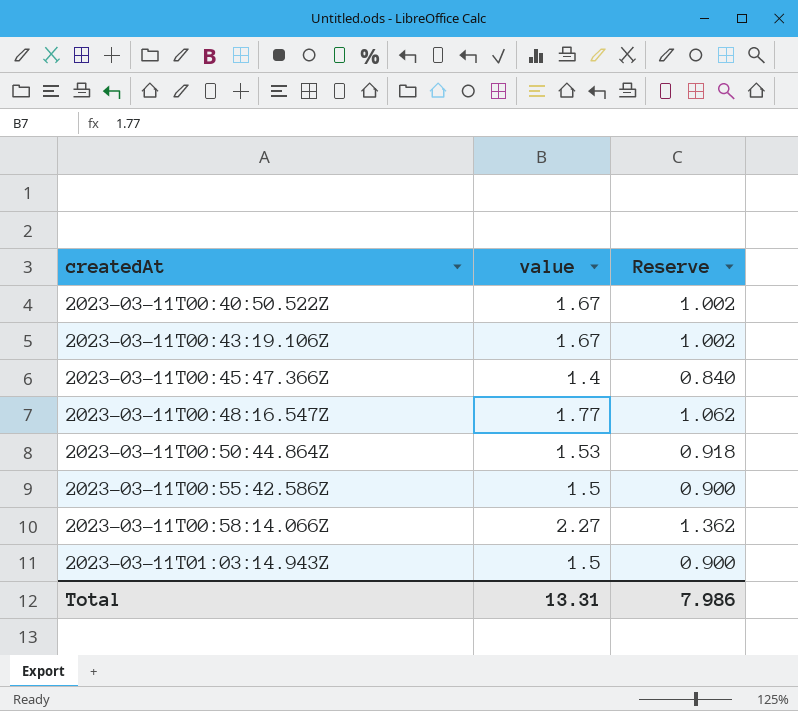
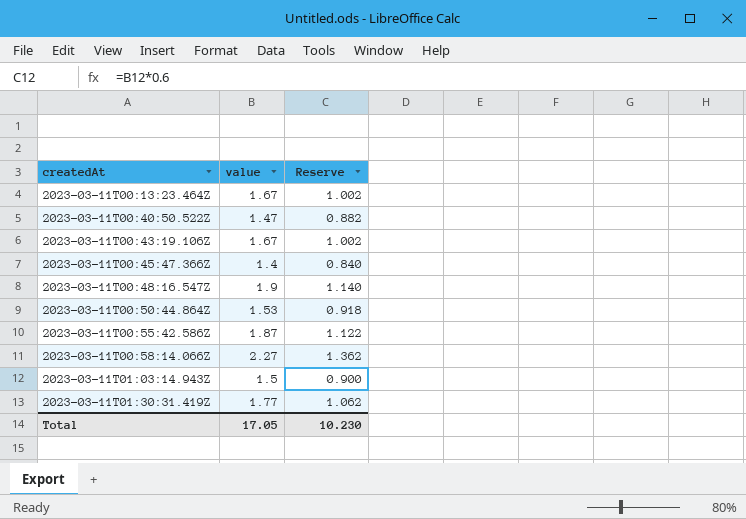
row 2023-03-11T00:13:23.464Z: none -> 1.67 | 1.002
2023-03-11T00:40:50.522Z | value: 1.67 -> 1.47
2023-03-11T00:40:50.522Z | Reserve: 1.002 -> 0.882
2023-03-11T00:48:16.547Z | value: 1.77 -> 1.9
2023-03-11T00:48:16.547Z | Reserve: 1.062 -> 1.140
2023-03-11T00:55:42.586Z | value: 1.5 -> 1.87
2023-03-11T00:55:42.586Z | Reserve: 0.900 -> 1.122
row 2023-03-11T01:30:31.419Z: none -> 1.77 | 1.062
Total | value: 13.31 -> 17.05
Total | Reserve: 7.986 -> 10.230

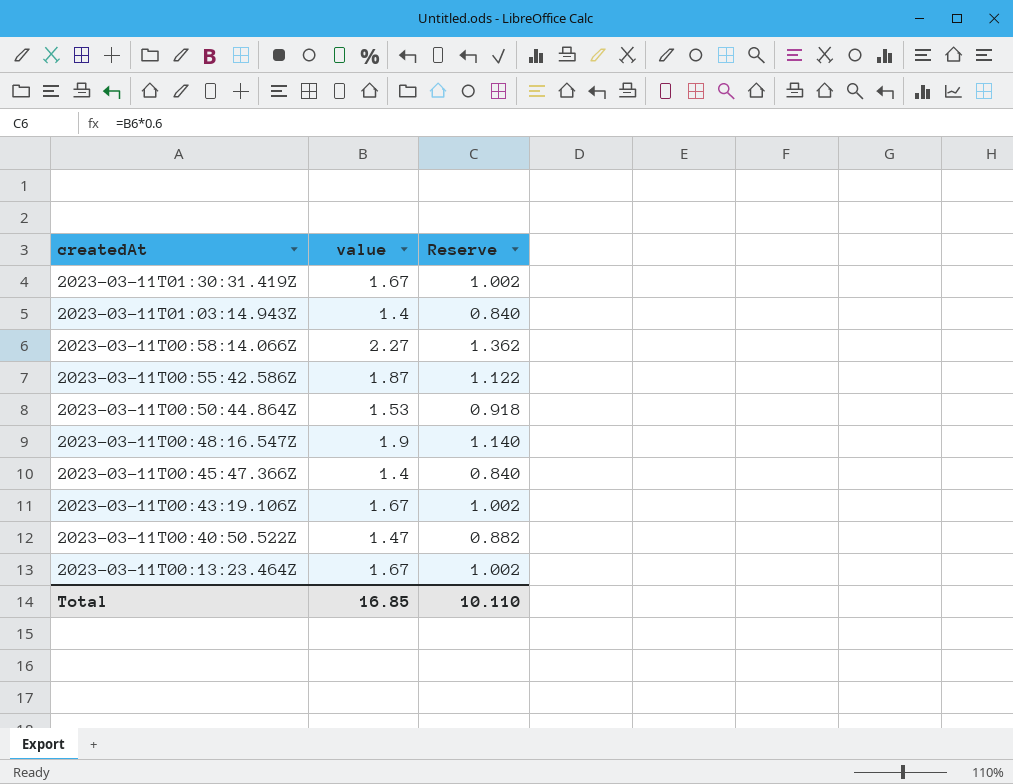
row order: createdAt ascending -> createdAt descending
2023-03-11T01:30:31.419Z | value: 1.77 -> 1.67
2023-03-11T01:30:31.419Z | Reserve: 1.062 -> 1.002
2023-03-11T01:03:14.943Z | value: 1.5 -> 1.4
2023-03-11T01:03:14.943Z | Reserve: 0.900 -> 0.840
Total | value: 17.05 -> 16.85
Total | Reserve: 10.230 -> 10.110

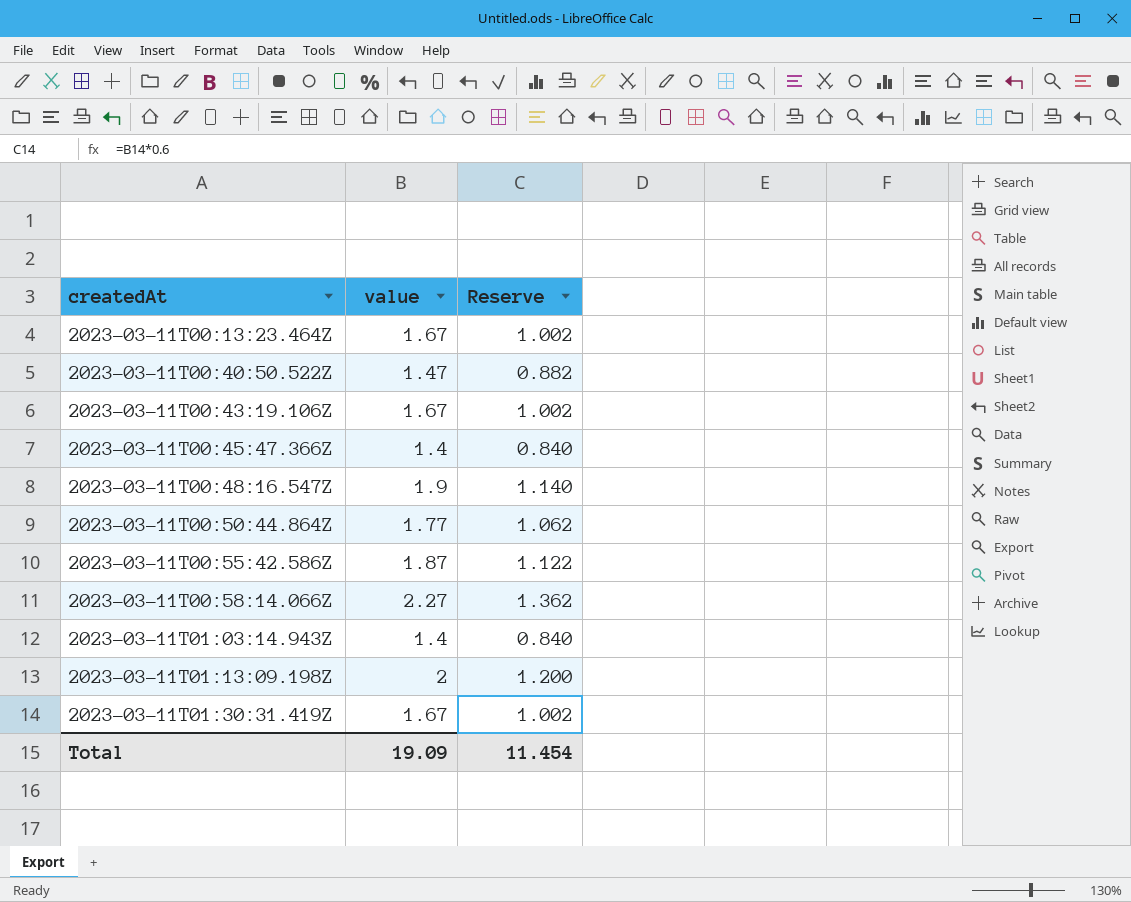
row order: createdAt descending -> createdAt ascending
2023-03-11T00:50:44.864Z | value: 1.53 -> 1.77
2023-03-11T00:50:44.864Z | Reserve: 0.918 -> 1.062
row 2023-03-11T01:13:09.198Z: none -> 2 | 1.200
Total | value: 16.85 -> 19.09
Total | Reserve: 10.110 -> 11.454

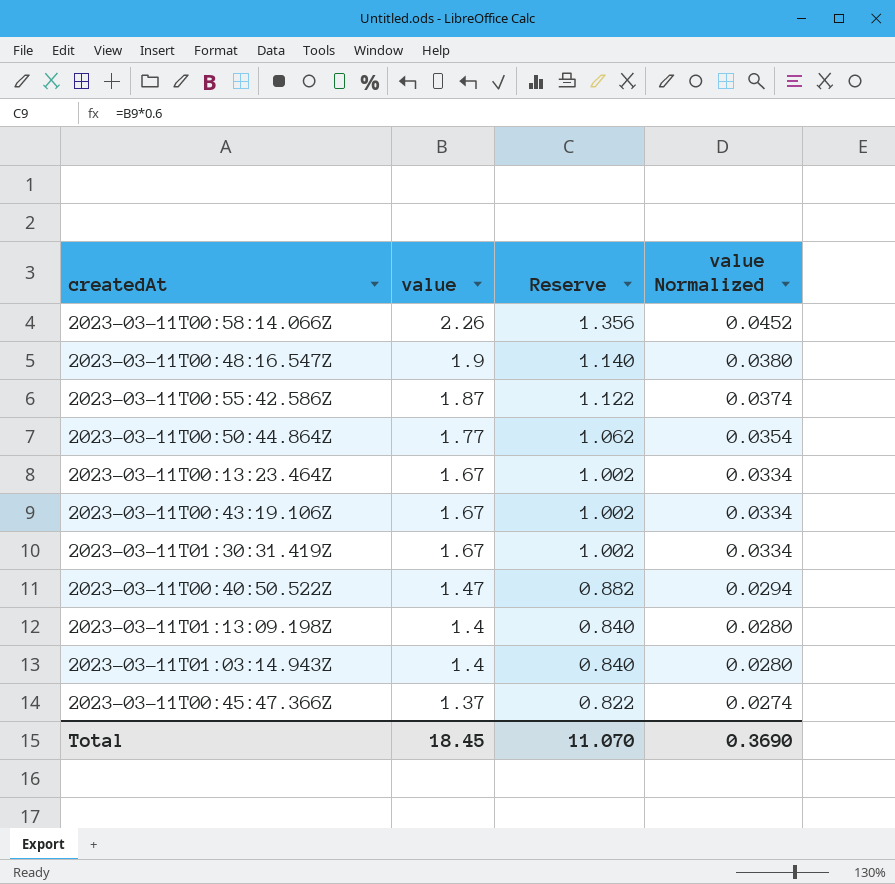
row order: createdAt ascending -> value descending
column value Normalized | formula: none -> [value] * 0.02
2023-03-11T00:58:14.066Z | value: 2.27 -> 2.26
2023-03-11T00:58:14.066Z | Reserve: 1.362 -> 1.356
2023-03-11T01:13:09.198Z | value: 2 -> 1.4
2023-03-11T01:13:09.198Z | Reserve: 1.200 -> 0.840
2023-03-11T00:45:47.366Z | value: 1.4 -> 1.37
2023-03-11T00:45:47.366Z | Reserve: 0.840 -> 0.822
Total | value: 19.09 -> 18.45
Total | Reserve: 11.454 -> 11.070

